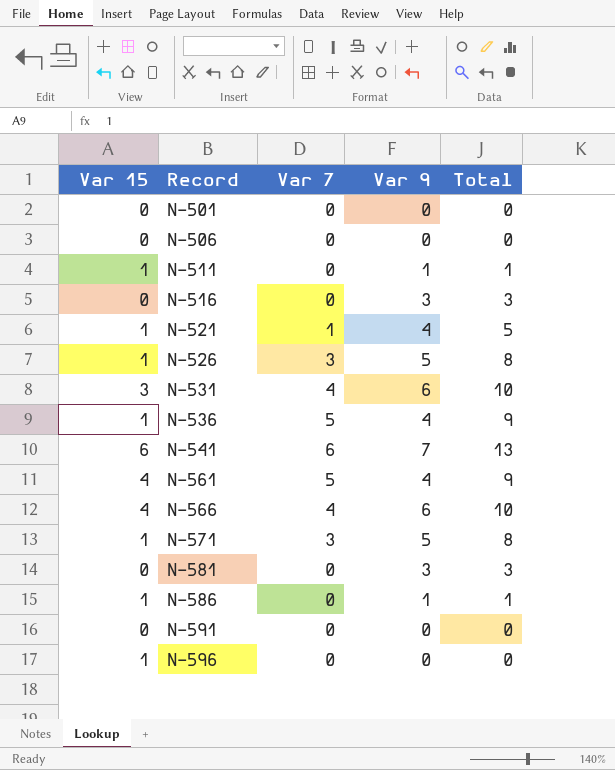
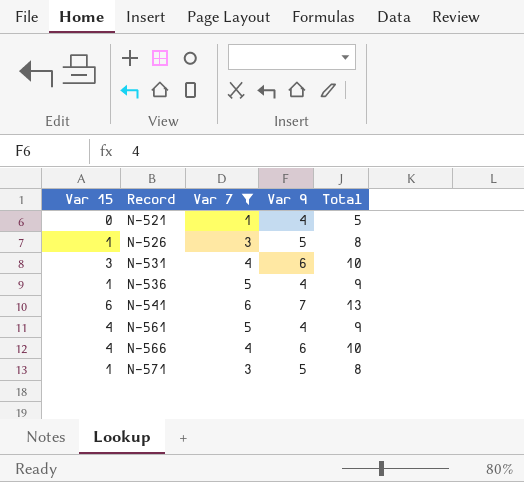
filter: none -> Var 7 != 0
N-521 | Var 15: 1 -> 0

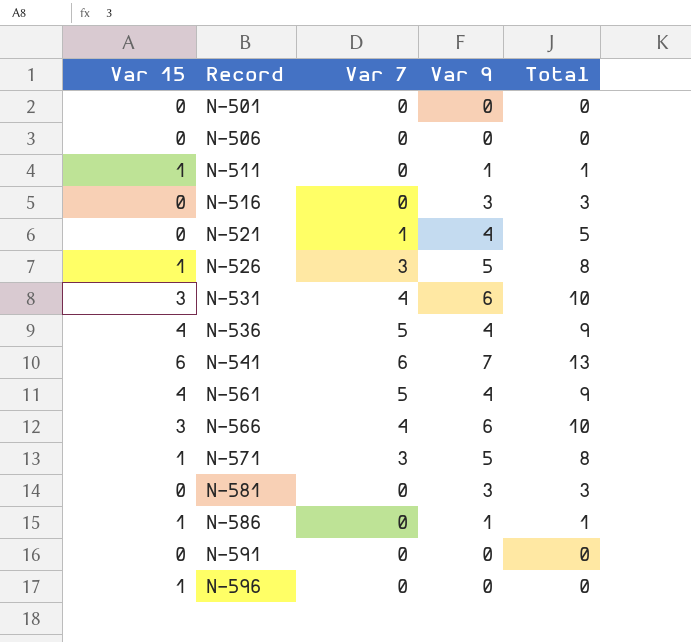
filter: Var 7 != 0 -> none
N-536 | Var 15: 1 -> 4
N-566 | Var 15: 4 -> 3

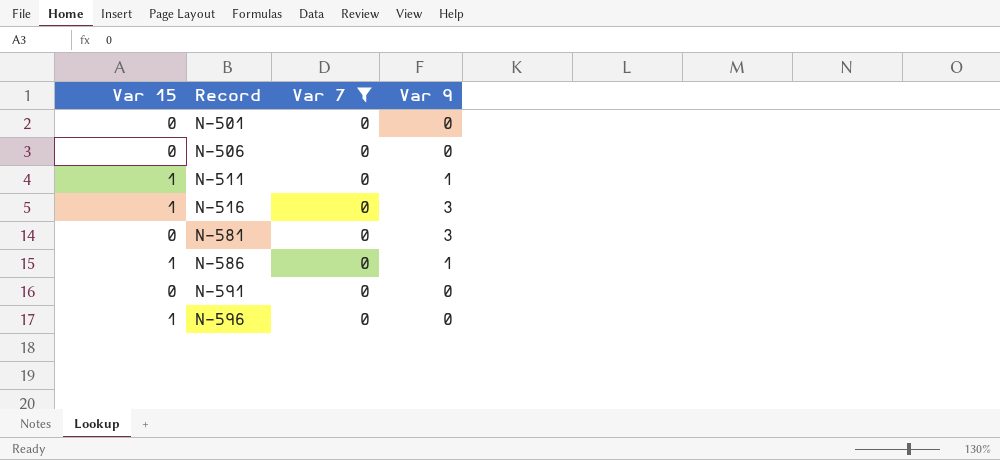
filter: none -> Var 7 = 0
column Total | formula: [Var 7] + [Var 9] -> none
N-516 | Var 15: 0 -> 1

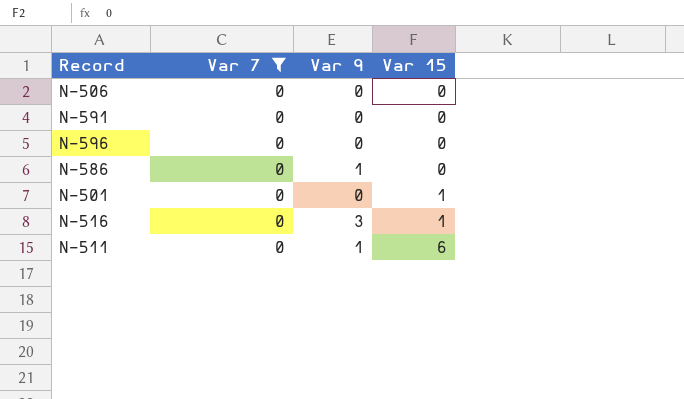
row order: Record ascending -> Var 15 ascending
column Var 15 | position: 1 -> 4
row N-581: 0 | 0 | 3 -> none
N-596 | Var 15: 1 -> 0
N-586 | Var 15: 1 -> 0
N-501 | Var 15: 0 -> 1
N-511 | Var 15: 1 -> 6

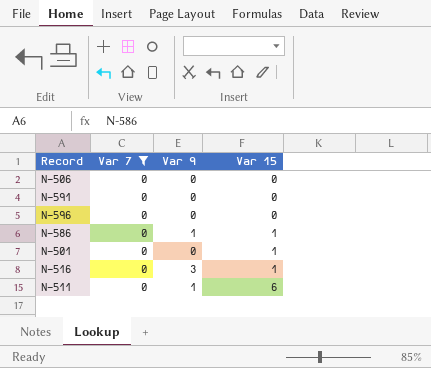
N-586 | Var 15: 0 -> 1

